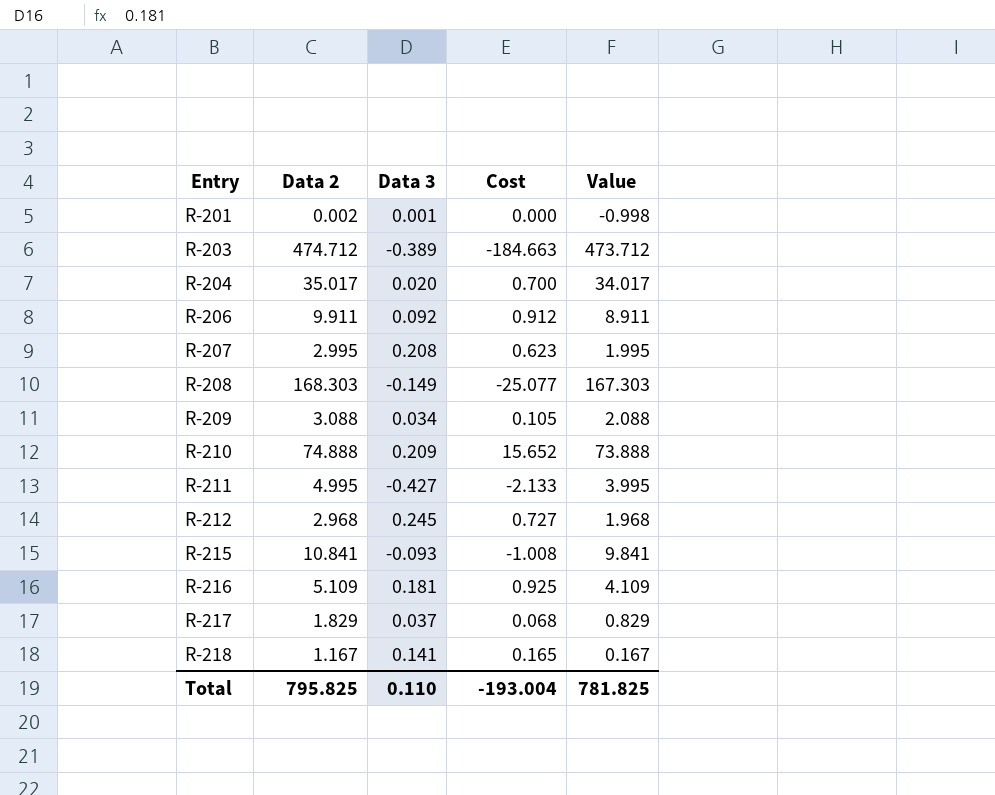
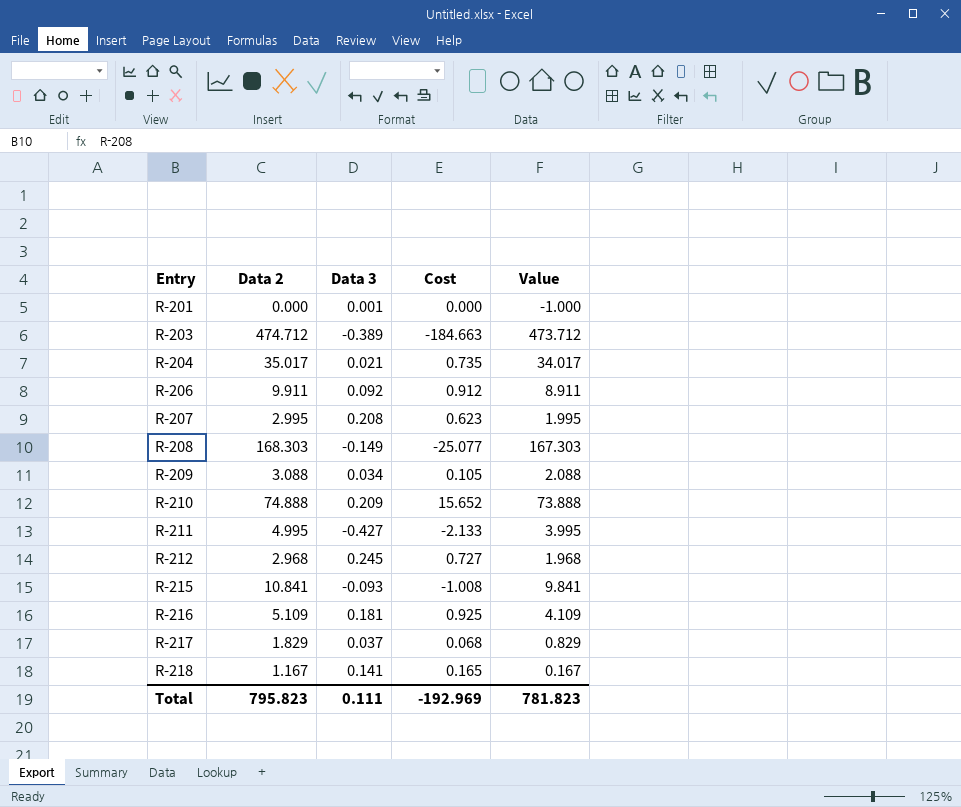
R-201 | Data 2: 0.002 -> 0.000
R-201 | Value: -0.998 -> -1.000
R-204 | Data 3: 0.020 -> 0.021
R-204 | Cost: 0.700 -> 0.735
Total | Data 2: 795.825 -> 795.823
Total | Data 3: 0.110 -> 0.111
Total | Cost: -193.004 -> -192.969
Total | Value: 781.825 -> 781.823

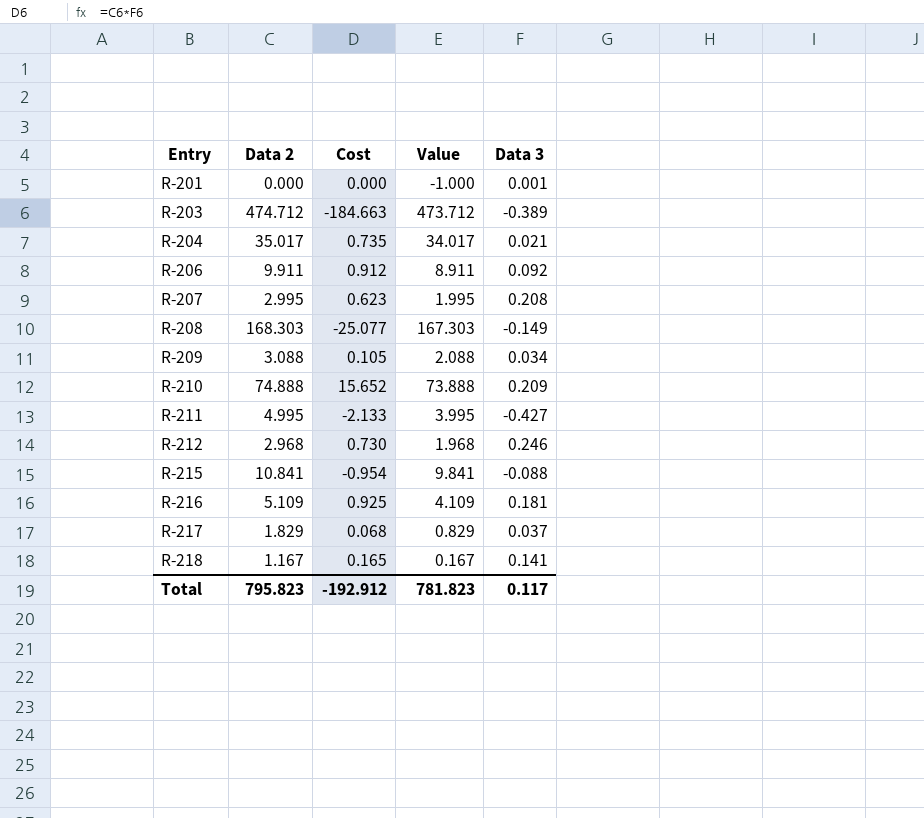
column Data 3 | position: 3 -> 5
R-212 | Cost: 0.727 -> 0.730
R-212 | Data 3: 0.245 -> 0.246
R-215 | Cost: -1.008 -> -0.954
R-215 | Data 3: -0.093 -> -0.088
Total | Cost: -192.969 -> -192.912
Total | Data 3: 0.111 -> 0.117

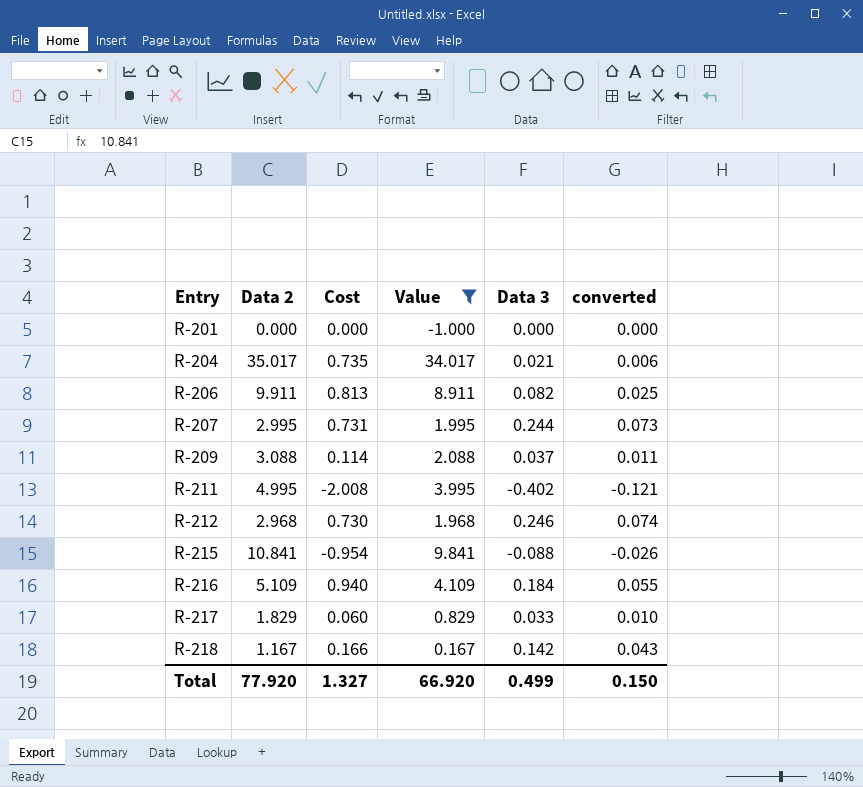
filter: none -> Value <= 34.017
column converted | formula: none -> [Data 3] * 0.3
R-201 | Data 3: 0.001 -> 0.000
R-206 | Cost: 0.912 -> 0.813
R-206 | Data 3: 0.092 -> 0.082
R-207 | Cost: 0.623 -> 0.731
R-207 | Data 3: 0.208 -> 0.244
R-209 | Cost: 0.105 -> 0.114
R-209 | Data 3: 0.034 -> 0.037
R-211 | Cost: -2.133 -> -2.008
R-211 | Data 3: -0.427 -> -0.402
R-216 | Cost: 0.925 -> 0.940
R-216 | Data 3: 0.181 -> 0.184
R-217 | Cost: 0.068 -> 0.060
R-217 | Data 3: 0.037 -> 0.033
R-218 | Cost: 0.165 -> 0.166
R-218 | Data 3: 0.141 -> 0.142
Total | Data 2: 795.823 -> 77.920
Total | Cost: -192.912 -> 1.327
Total | Value: 781.823 -> 66.920
Total | Data 3: 0.117 -> 0.499

